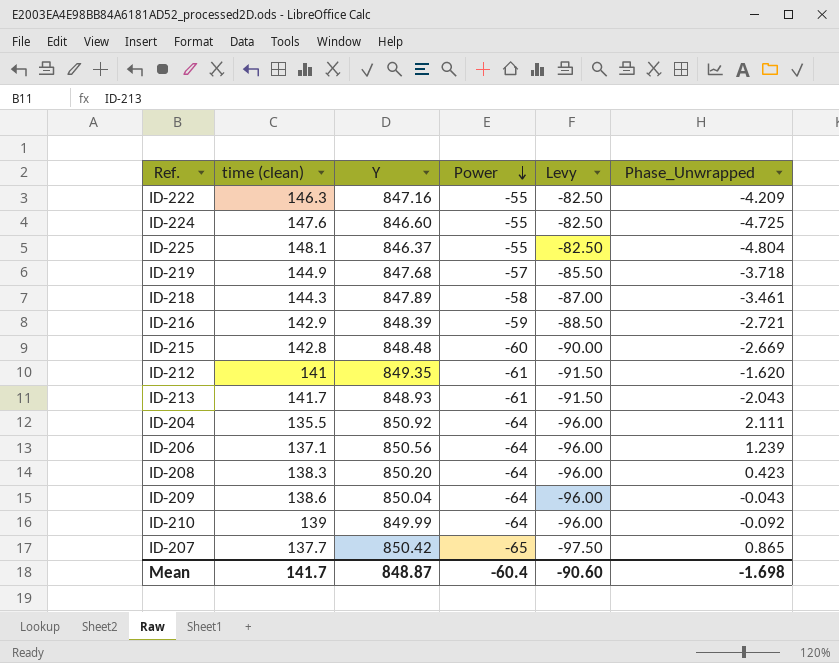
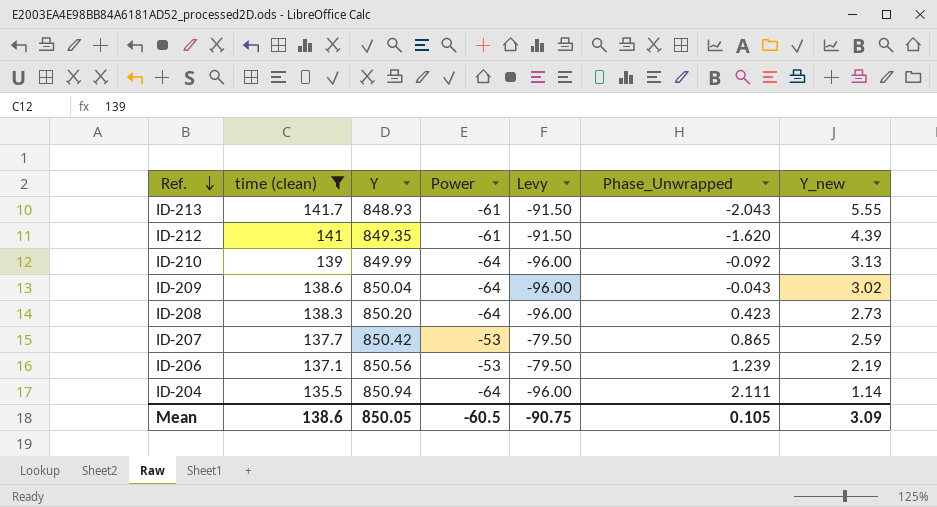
filter: none -> time (clean) <= 141.7
row order: Power descending -> Ref. descending
column Y_new | position: none -> 7
ID-207 | Power: -65 -> -53
ID-207 | Levy: -97.50 -> -79.50
ID-206 | Power: -64 -> -53
ID-206 | Levy: -96.00 -> -79.50
ID-204 | Y: 850.92 -> 850.94
Mean | time (clean): 141.7 -> 138.6
Mean | Y: 848.87 -> 850.05
Mean | Power: -60.4 -> -60.5
Mean | Levy: -90.60 -> -90.75
Mean | Phase_Unwrapped: -1.698 -> 0.105

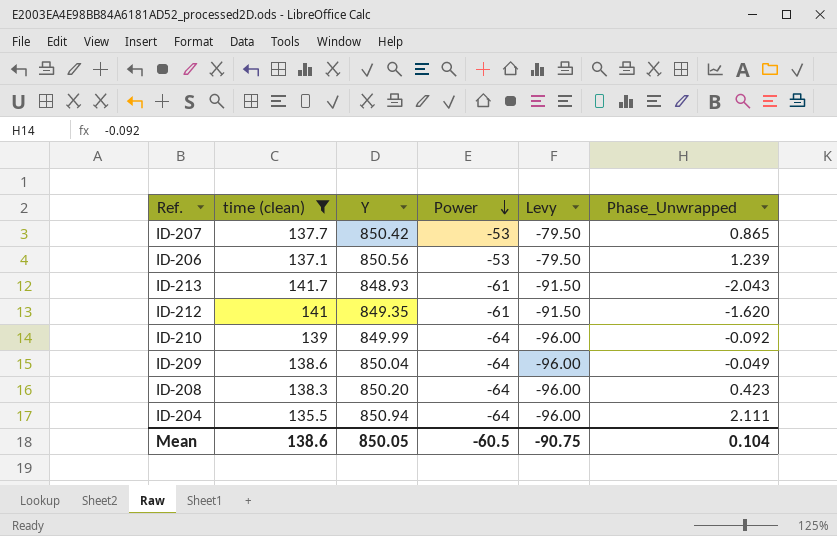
row order: Ref. descending -> Power descending
column Y_new | position: 7 -> none
ID-209 | Phase_Unwrapped: -0.043 -> -0.049
Mean | Phase_Unwrapped: 0.105 -> 0.104

